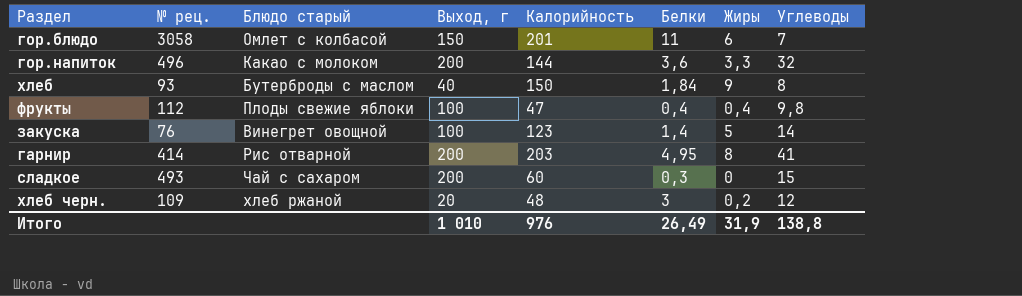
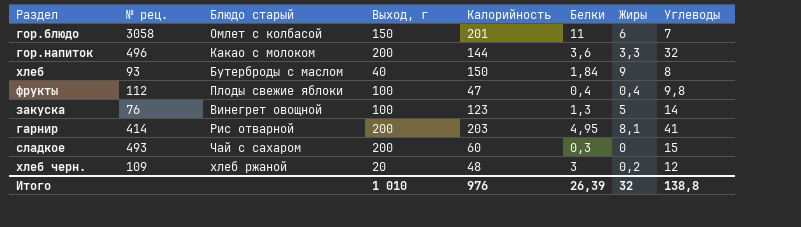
закуска | Белки: 1,4 -> 1,3
гарнир | Жиры: 8 -> 8,1
Итого | Белки: 26,49 -> 26,39
Итого | Жиры: 31,9 -> 32

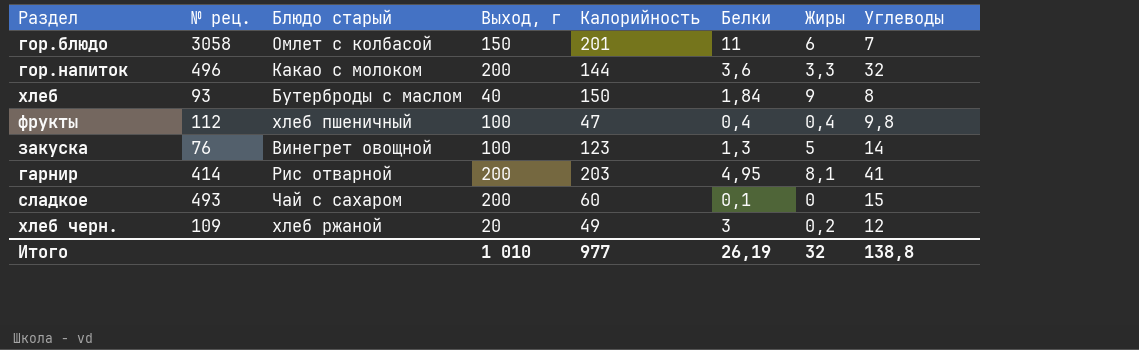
фрукты | Блюдо старый: Плоды свежие яблоки -> хлеб пшеничный
сладкое | Белки: 0,3 -> 0,1
хлеб черн. | Калорийность: 48 -> 49
Итого | Калорийность: 976 -> 977
Итого | Белки: 26,39 -> 26,19

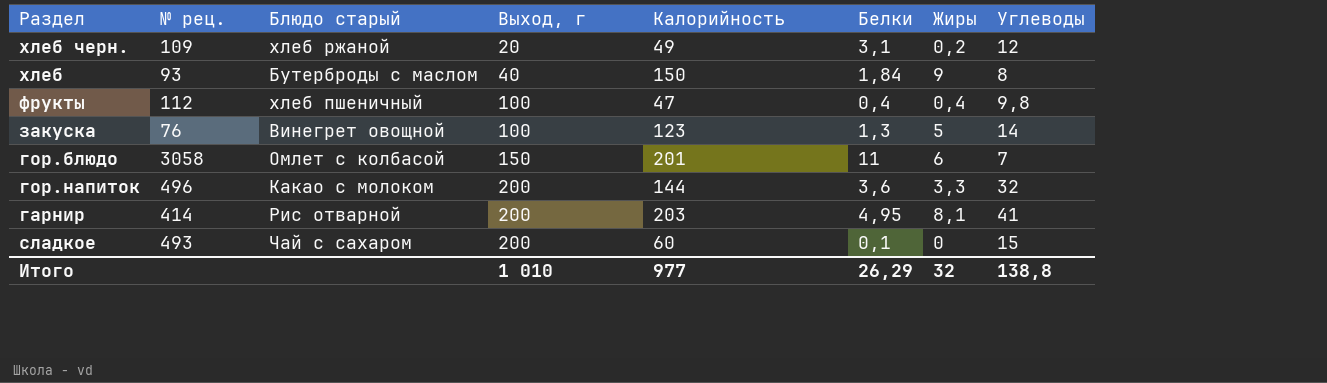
row order: none -> Выход, г ascending
хлеб черн. | Белки: 3 -> 3,1
Итого | Белки: 26,19 -> 26,29

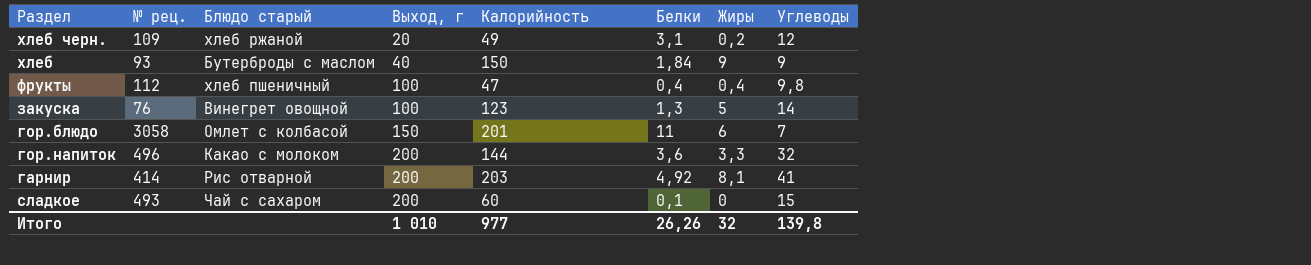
хлеб | Углеводы: 8 -> 9
гарнир | Белки: 4,95 -> 4,92
Итого | Белки: 26,29 -> 26,26
Итого | Углеводы: 138,8 -> 139,8

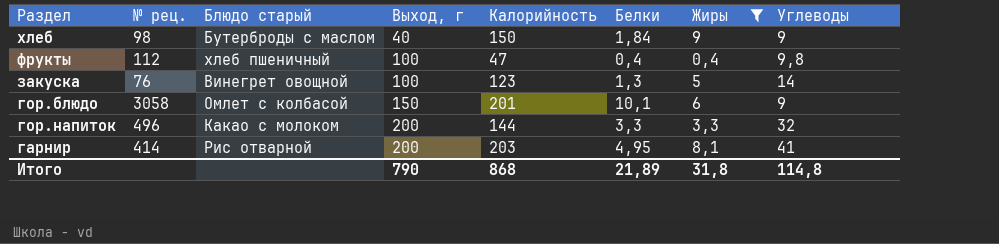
filter: none -> Жиры >= 0,4
хлеб | № рец.: 93 -> 98
гор.блюдо | Белки: 11 -> 10,1
гор.блюдо | Углеводы: 7 -> 9
гор.напиток | Белки: 3,6 -> 3,3
гарнир | Белки: 4,92 -> 4,95
Итого | Выход, г: 1 010 -> 790
Итого | Калорийность: 977 -> 868
Итого | Белки: 26,26 -> 21,89
Итого | Жиры: 32 -> 31,8
Итого | Углеводы: 139,8 -> 114,8

